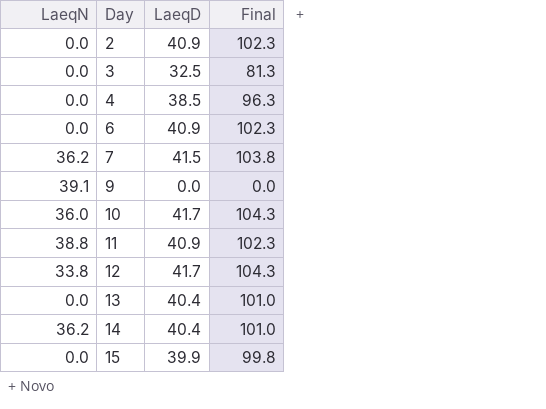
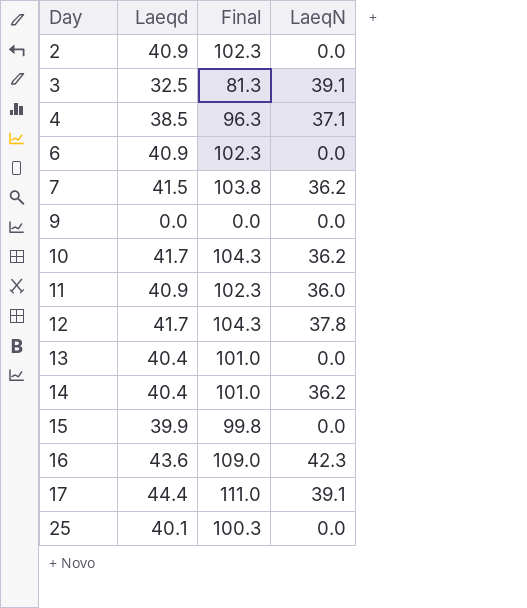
column name: LaeqD -> Laeqd
column LaeqN | position: 1 -> 4
3 | LaeqN: 0.0 -> 39.1
4 | LaeqN: 0.0 -> 37.1
9 | LaeqN: 39.1 -> 0.0
10 | LaeqN: 36.0 -> 36.2
11 | LaeqN: 38.8 -> 36.0
12 | LaeqN: 33.8 -> 37.8
row 16: none -> 43.6 | 109.0 | 42.3
row 17: none -> 44.4 | 111.0 | 39.1
row 25: none -> 40.1 | 100.3 | 0.0

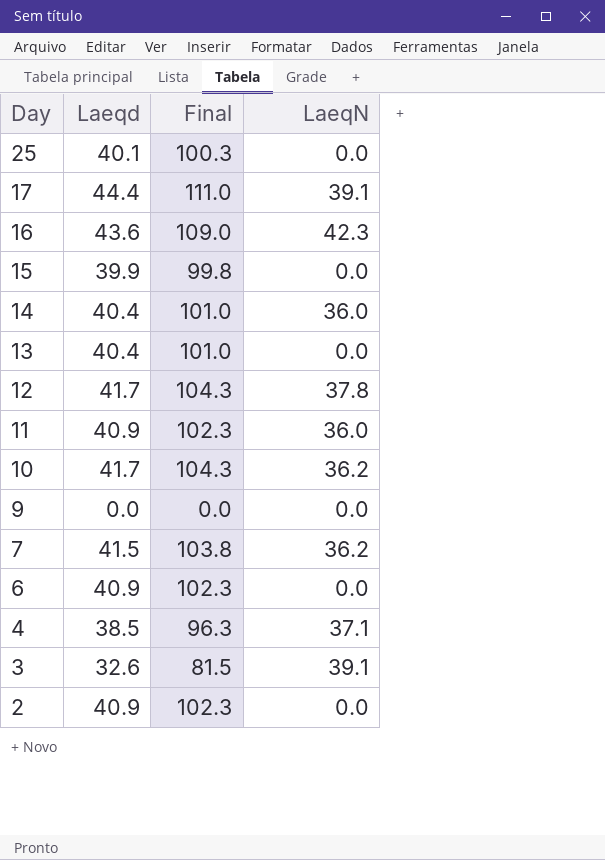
row order: Day ascending -> Day descending
14 | LaeqN: 36.2 -> 36.0
3 | Laeqd: 32.5 -> 32.6
3 | Final: 81.3 -> 81.5

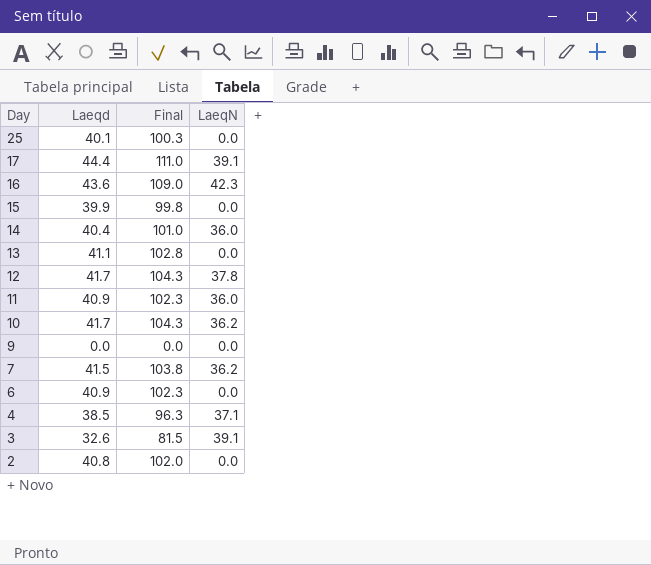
13 | Laeqd: 40.4 -> 41.1
13 | Final: 101.0 -> 102.8
2 | Laeqd: 40.9 -> 40.8
2 | Final: 102.3 -> 102.0

